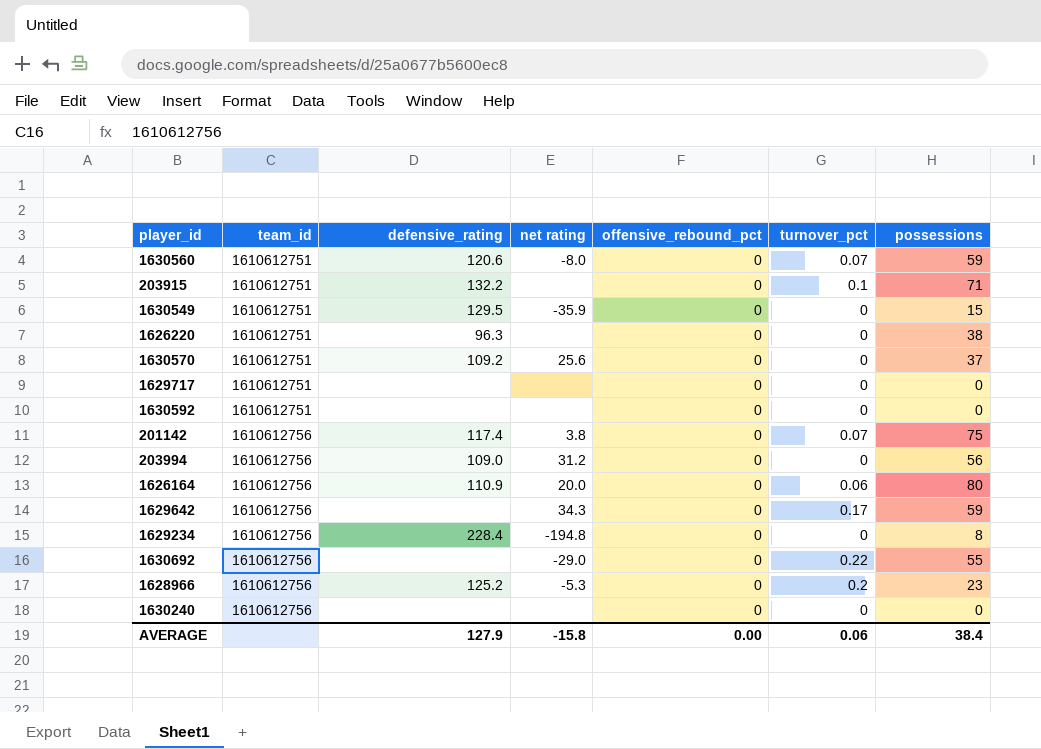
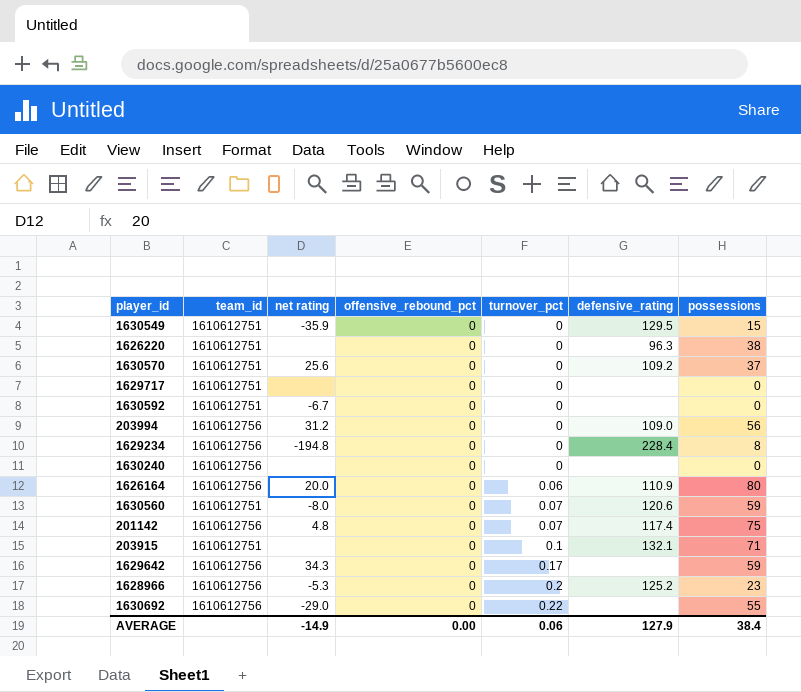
row order: team_id ascending -> turnover_pct ascending
column defensive_rating | position: 3 -> 6
1630592 | net rating: none -> -6.7
201142 | net rating: 3.8 -> 4.8
203915 | defensive_rating: 132.2 -> 132.1
AVERAGE | net rating: -15.8 -> -14.9

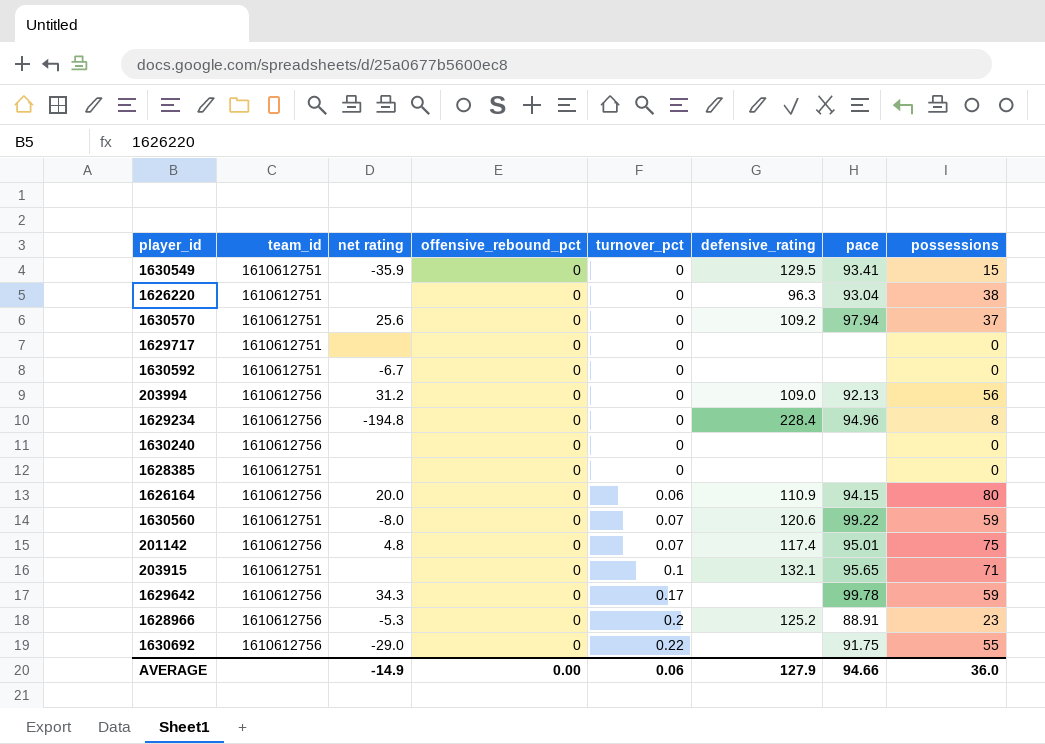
column pace | position: none -> 7
row 1628385: none -> 1610612751 | none | 0 | 0 | none | none | 0
AVERAGE | possessions: 38.4 -> 36.0

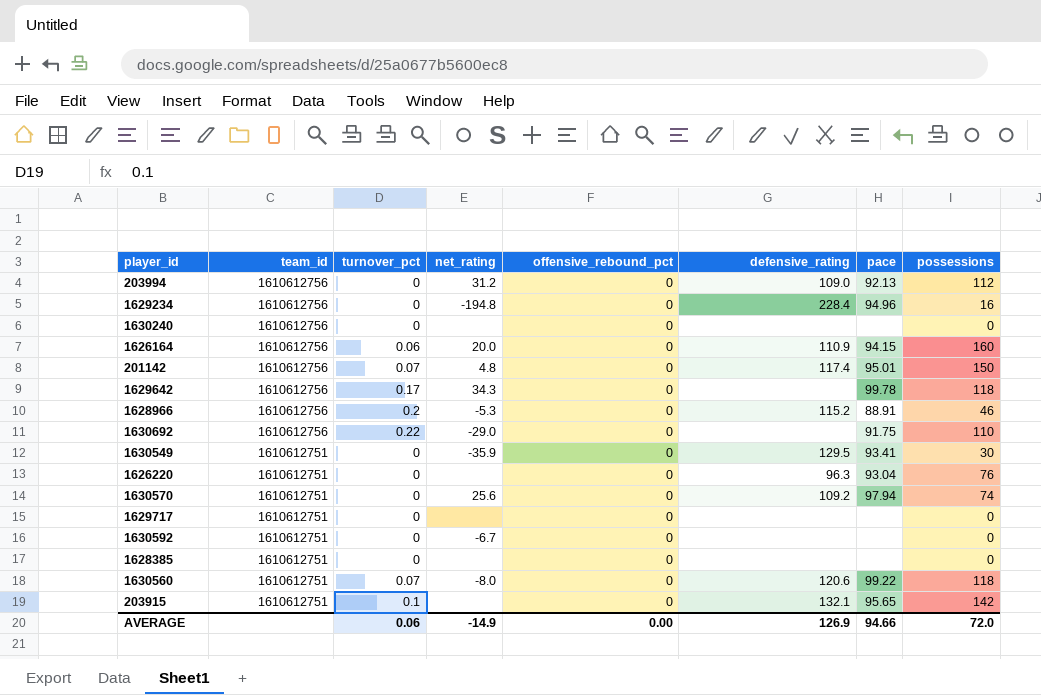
row order: turnover_pct ascending -> team_id descending
column turnover_pct | position: 5 -> 3
column name: net rating -> net_rating
203994 | possessions: 56 -> 112
1629234 | possessions: 8 -> 16
1626164 | possessions: 80 -> 160
201142 | possessions: 75 -> 150
1629642 | possessions: 59 -> 118
1628966 | defensive_rating: 125.2 -> 115.2
1628966 | possessions: 23 -> 46
1630692 | possessions: 55 -> 110
1630549 | possessions: 15 -> 30
1626220 | possessions: 38 -> 76
1630570 | possessions: 37 -> 74
1630560 | possessions: 59 -> 118
203915 | possessions: 71 -> 142
AVERAGE | defensive_rating: 127.9 -> 126.9
AVERAGE | possessions: 36.0 -> 72.0

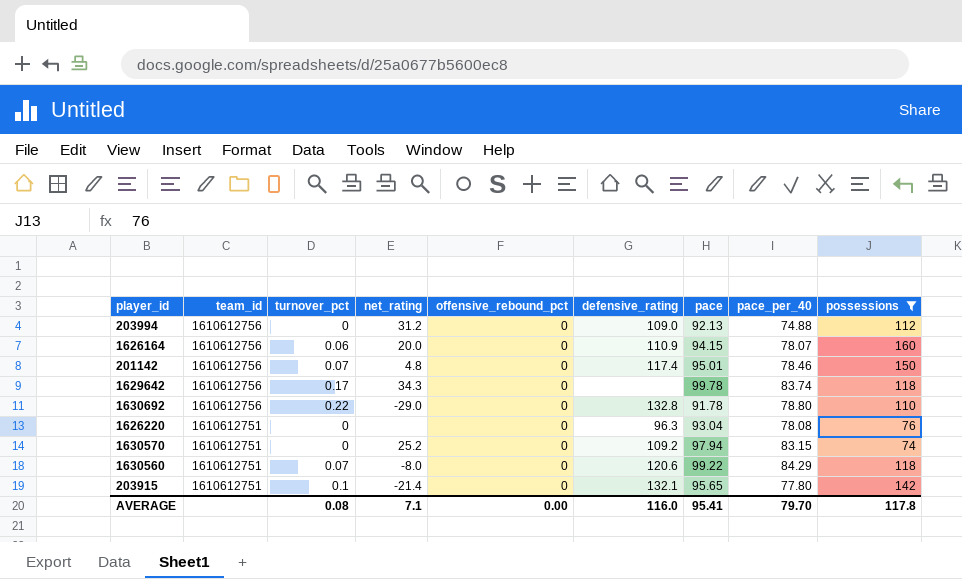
filter: none -> possessions >= 74
column pace_per_40 | position: none -> 8
1630692 | defensive_rating: none -> 132.8
1630692 | pace: 91.75 -> 91.78
1630570 | net_rating: 25.6 -> 25.2
203915 | net_rating: none -> -21.4
AVERAGE | turnover_pct: 0.06 -> 0.08
AVERAGE | net_rating: -14.9 -> 7.1
AVERAGE | defensive_rating: 126.9 -> 116.0
AVERAGE | pace: 94.66 -> 95.41
AVERAGE | possessions: 72.0 -> 117.8

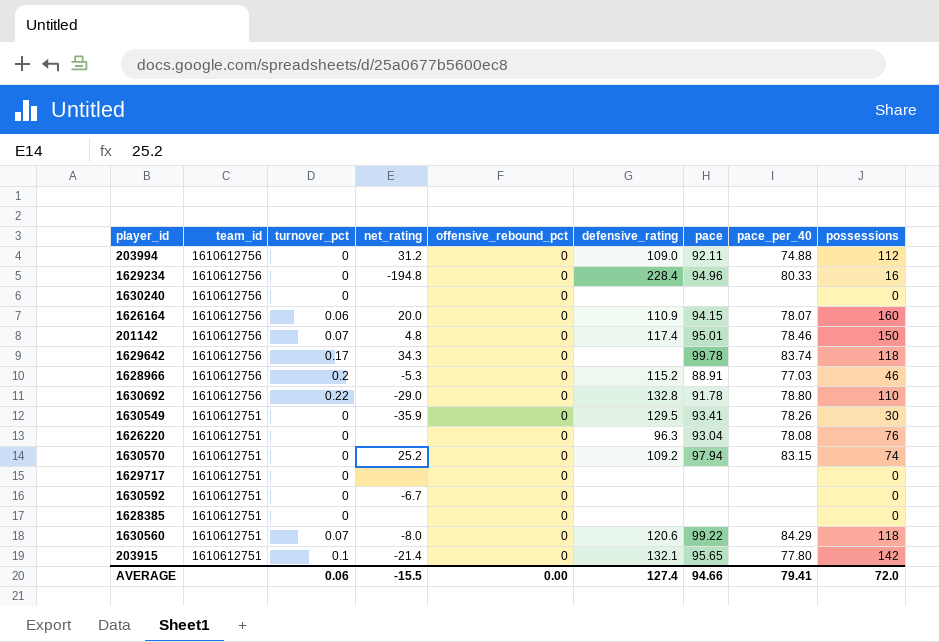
filter: possessions >= 74 -> none
203994 | pace: 92.13 -> 92.11
AVERAGE | turnover_pct: 0.08 -> 0.06
AVERAGE | net_rating: 7.1 -> -15.5
AVERAGE | defensive_rating: 116.0 -> 127.4
AVERAGE | pace: 95.41 -> 94.66
AVERAGE | pace_per_40: 79.70 -> 79.41
AVERAGE | possessions: 117.8 -> 72.0

